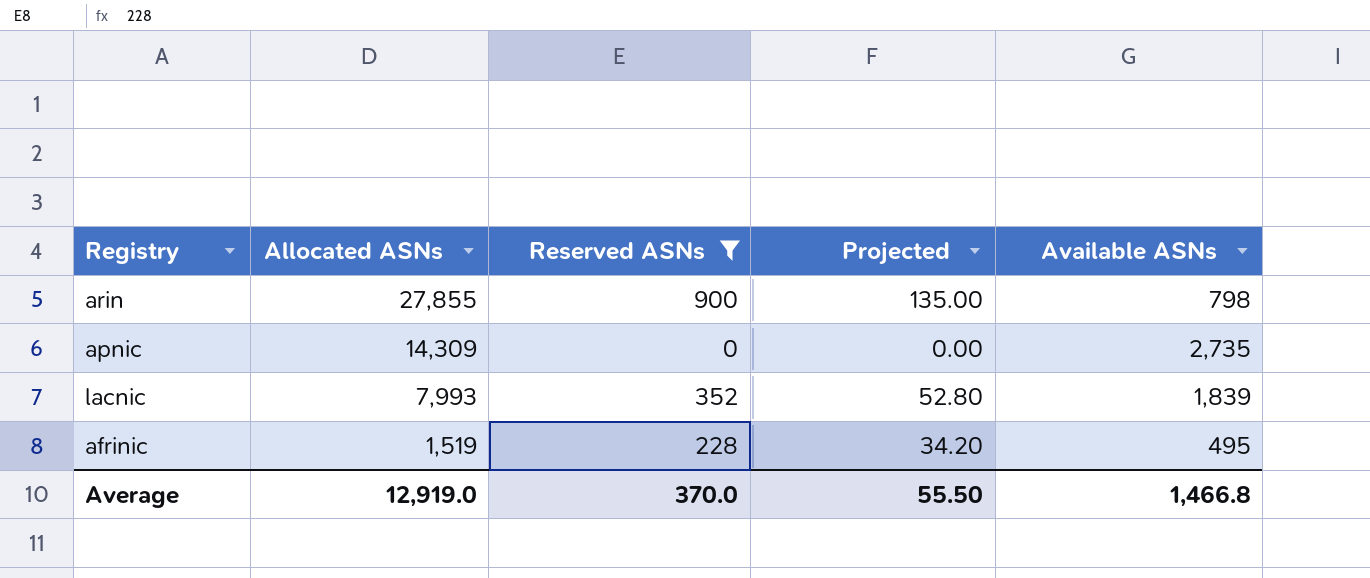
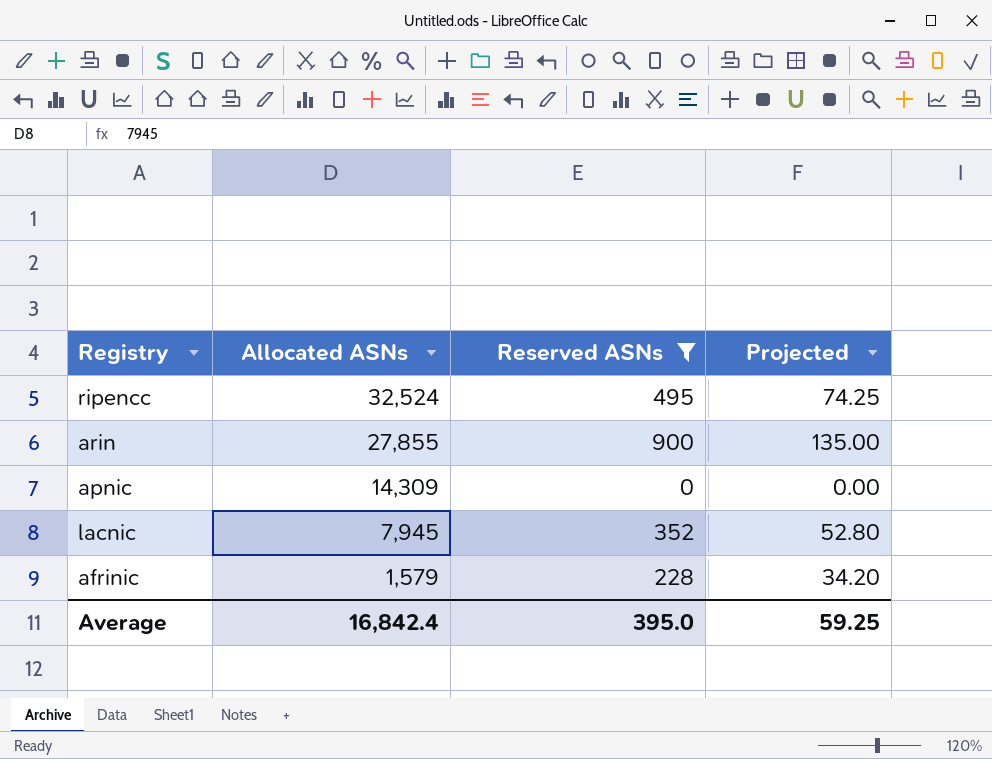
column Available ASNs | position: 5 -> none
row ripencc: none -> 32,524 | 495 | 74.25
lacnic | Allocated ASNs: 7,993 -> 7,945
afrinic | Allocated ASNs: 1,519 -> 1,579
Average | Allocated ASNs: 12,919.0 -> 16,842.4
Average | Reserved ASNs: 370.0 -> 395.0
Average | Projected: 55.50 -> 59.25

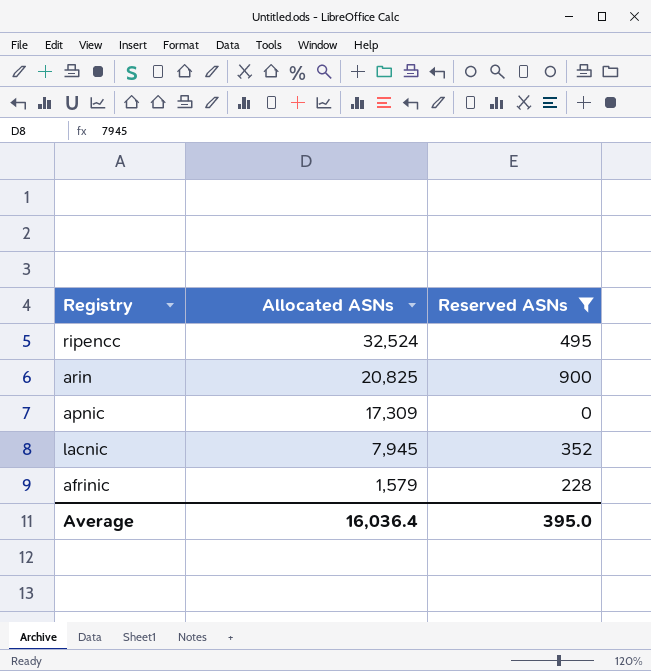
column Projected | formula: [Reserved ASNs] * 0.15 -> none
arin | Allocated ASNs: 27,855 -> 20,825
apnic | Allocated ASNs: 14,309 -> 17,309
Average | Allocated ASNs: 16,842.4 -> 16,036.4

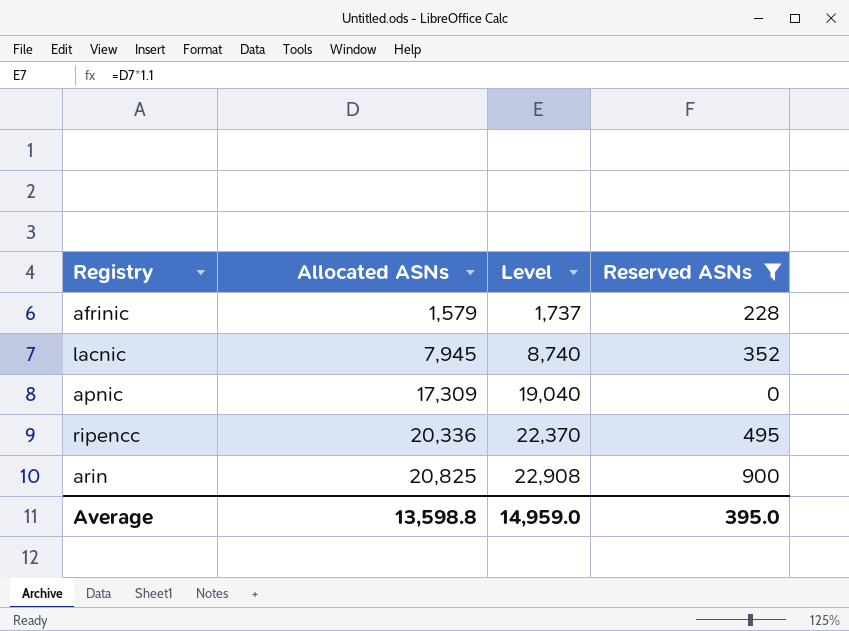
row order: Allocated ASNs descending -> Allocated ASNs ascending
column Level | formula: none -> [Allocated ASNs] * 1.1
ripencc | Allocated ASNs: 32,524 -> 20,336
Average | Allocated ASNs: 16,036.4 -> 13,598.8

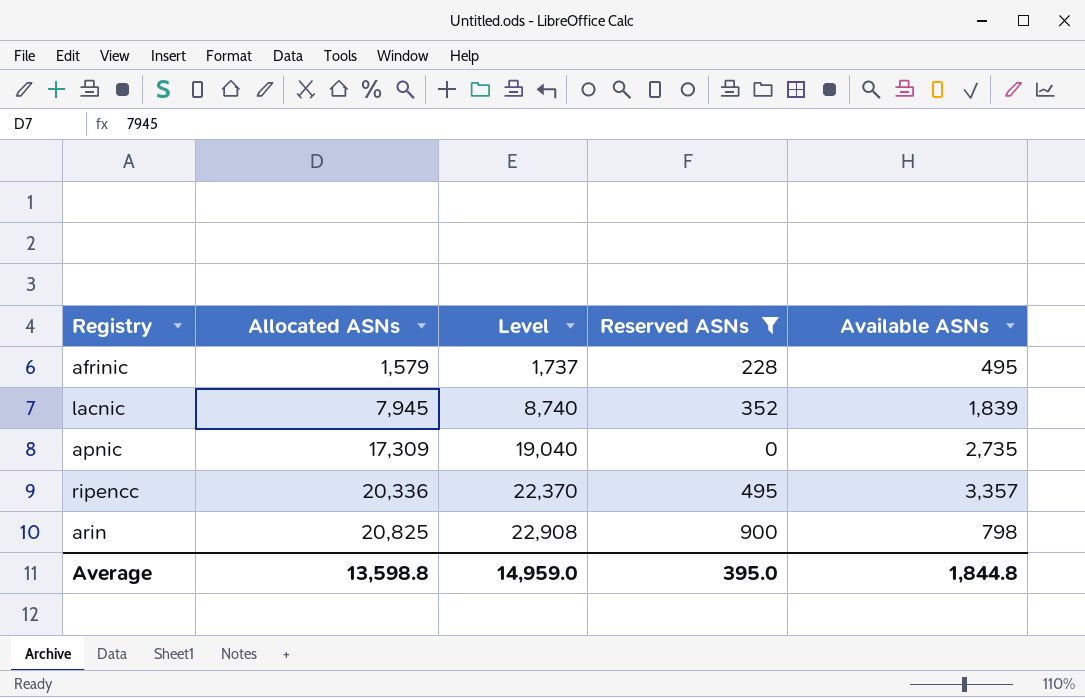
column Available ASNs | position: none -> 5

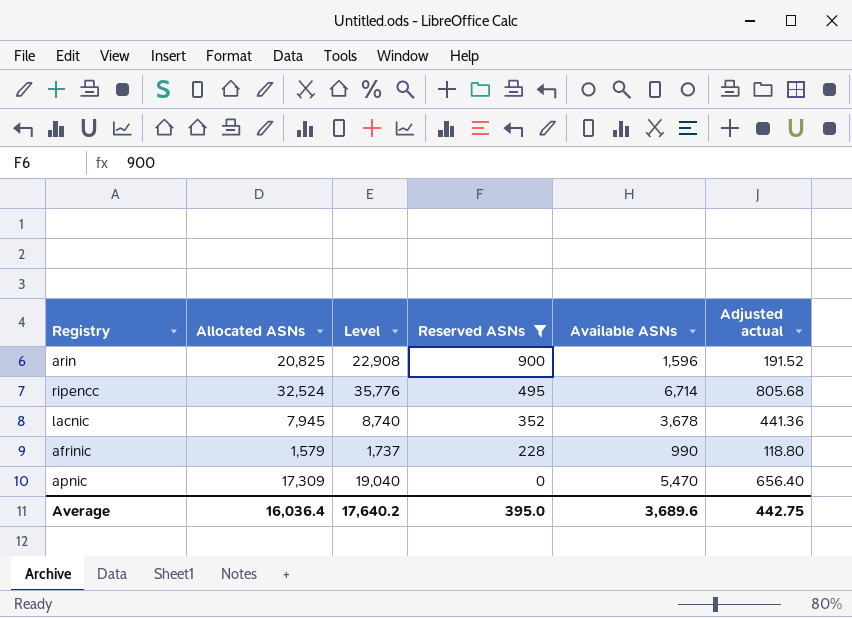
row order: Allocated ASNs ascending -> Reserved ASNs descending
column Adjusted actual | formula: none -> [Available ASNs] * 0.12
arin | Available ASNs: 798 -> 1,596
ripencc | Allocated ASNs: 20,336 -> 32,524
ripencc | Level: 22,370 -> 35,776
ripencc | Available ASNs: 3,357 -> 6,714
lacnic | Available ASNs: 1,839 -> 3,678
afrinic | Available ASNs: 495 -> 990
apnic | Available ASNs: 2,735 -> 5,470
Average | Allocated ASNs: 13,598.8 -> 16,036.4
Average | Level: 14,959.0 -> 17,640.2
Average | Available ASNs: 1,844.8 -> 3,689.6

